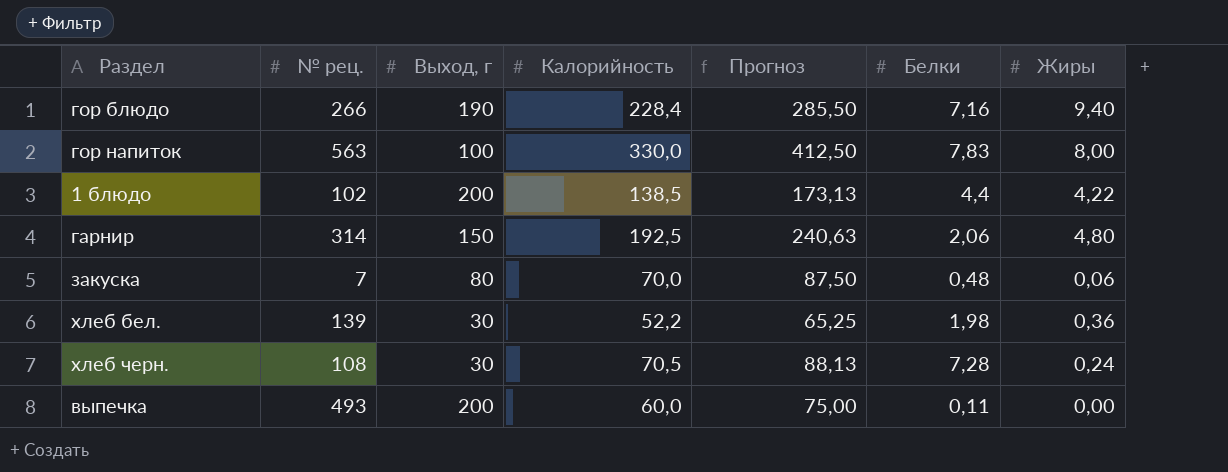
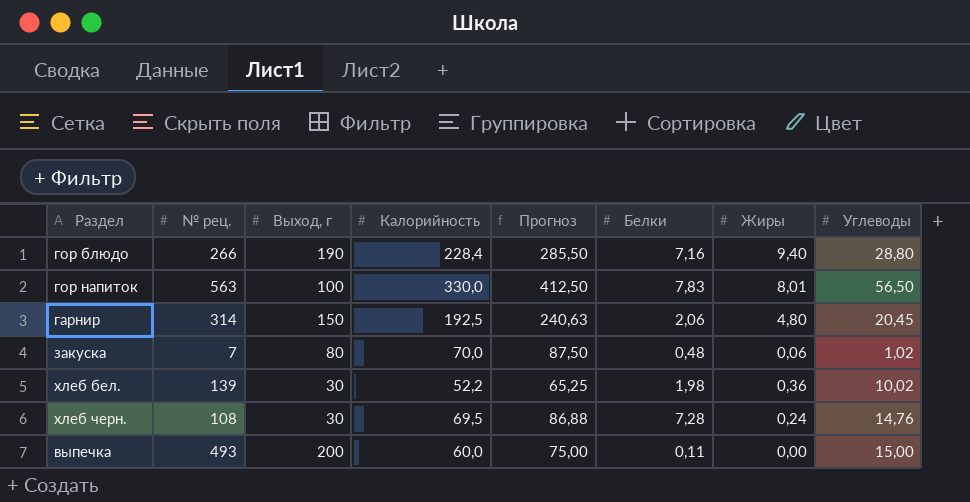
column Углеводы | position: none -> 8
row 1 блюдо: 102 | 200 | 138,5 | 173,13 | 4,4 | 4,22 -> none
гор напиток | Жиры: 8,00 -> 8,01
хлеб черн. | Калорийность: 70,5 -> 69,5
хлеб черн. | Прогноз: 88,13 -> 86,88

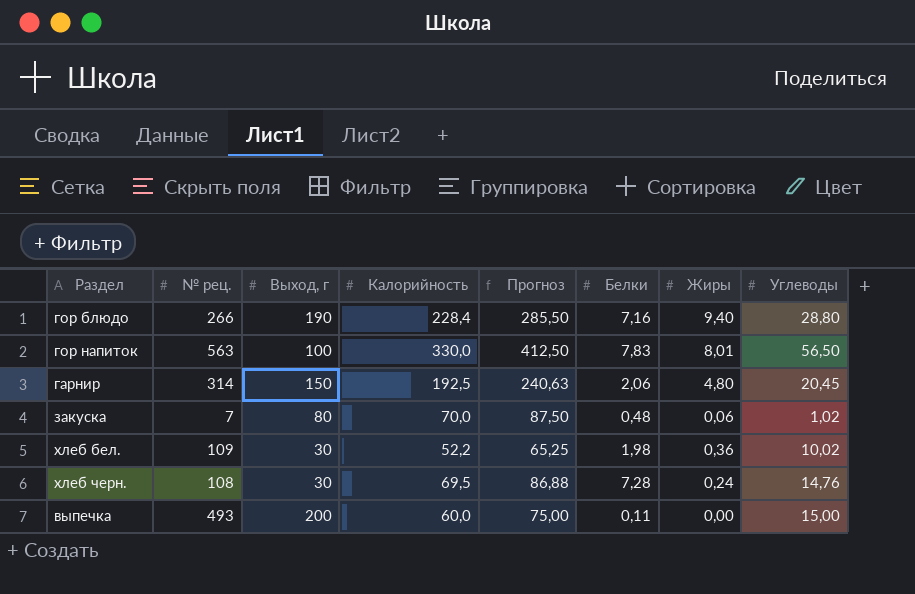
хлеб бел. | № рец.: 139 -> 109

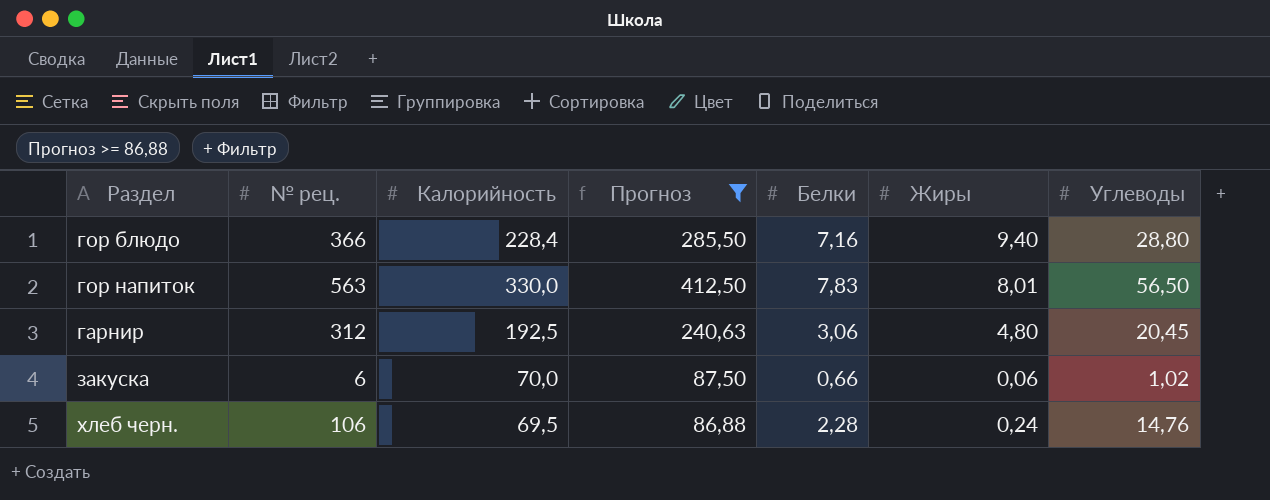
filter: none -> Прогноз >= 86,88
column Выход, г | position: 3 -> none
гор блюдо | № рец.: 266 -> 366
гарнир | № рец.: 314 -> 312
гарнир | Белки: 2,06 -> 3,06
закуска | № рец.: 7 -> 6
закуска | Белки: 0,48 -> 0,66
хлеб черн. | № рец.: 108 -> 106
хлеб черн. | Белки: 7,28 -> 2,28

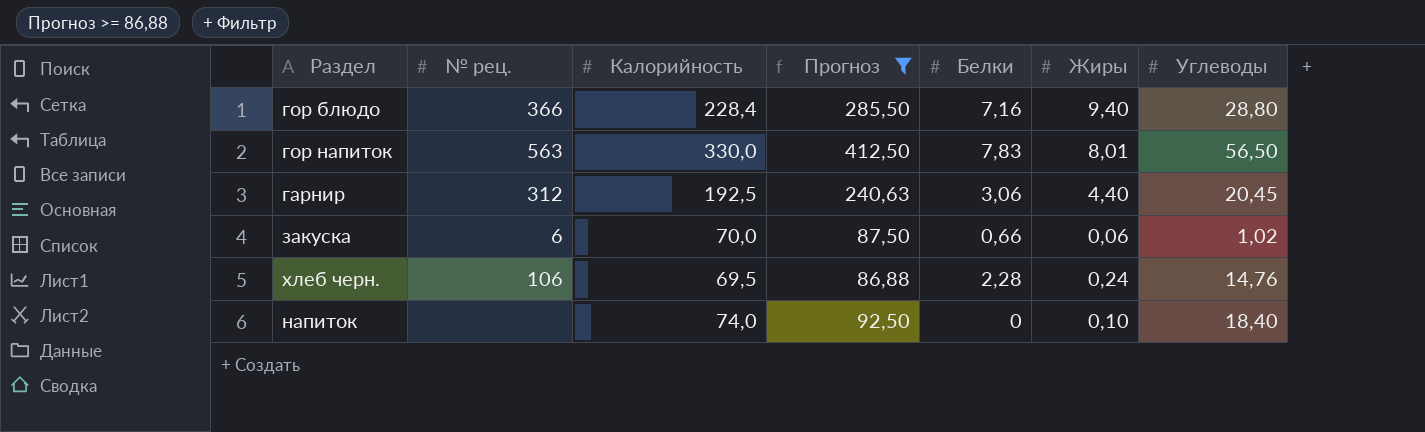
гарнир | Жиры: 4,80 -> 4,40
row напиток: none -> none | 74,0 | 92,50 | 0 | 0,10 | 18,40

